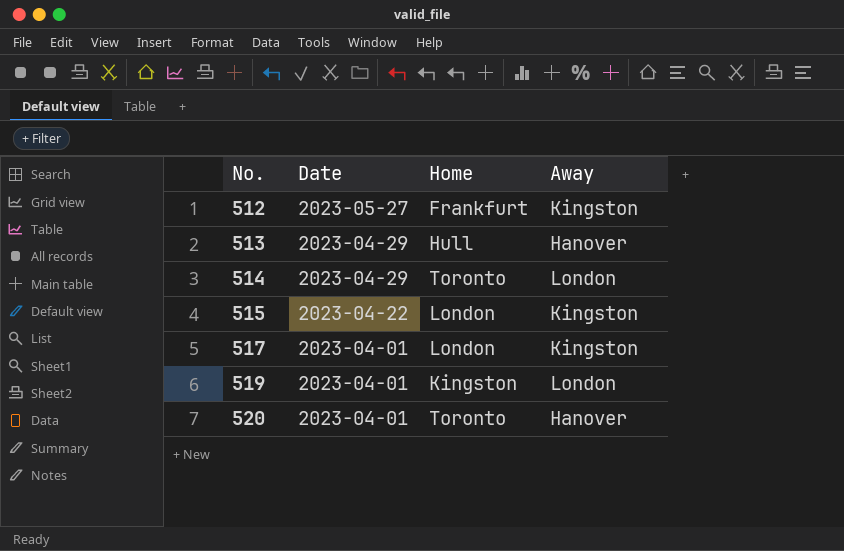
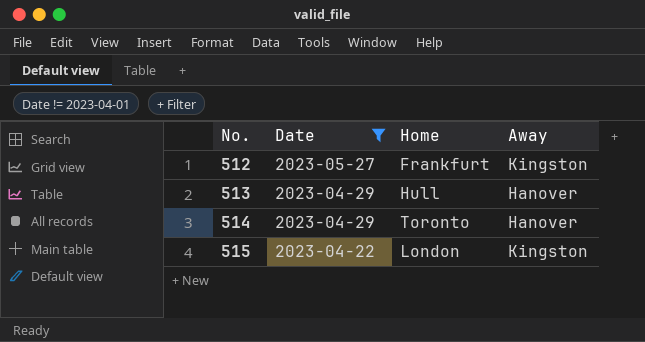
filter: none -> Date != 2023-04-01
514 | Away: London -> Hanover

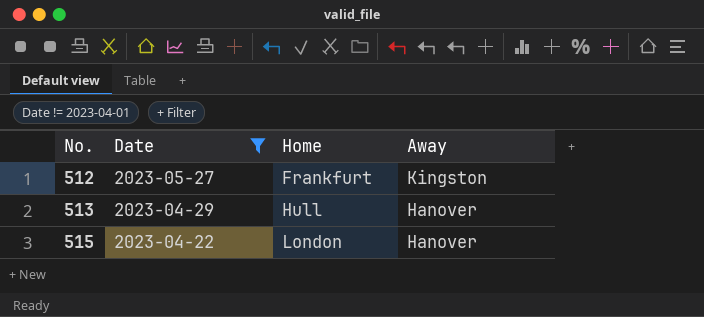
row 514: 2023-04-29 | Toronto | Hanover -> none
515 | Away: Kingston -> Hanover

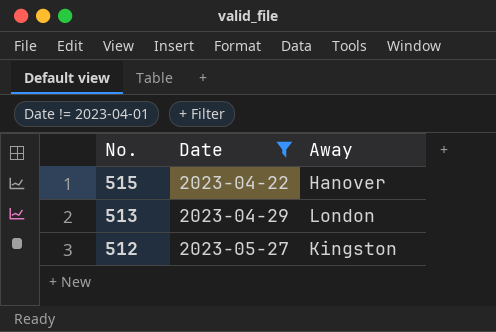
row order: No. ascending -> No. descending
column Home | position: 3 -> none
513 | Away: Hanover -> London

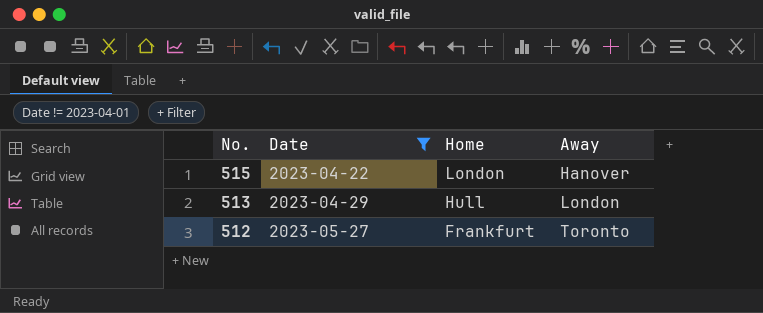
column Home | position: none -> 3
512 | Away: Kingston -> Toronto

